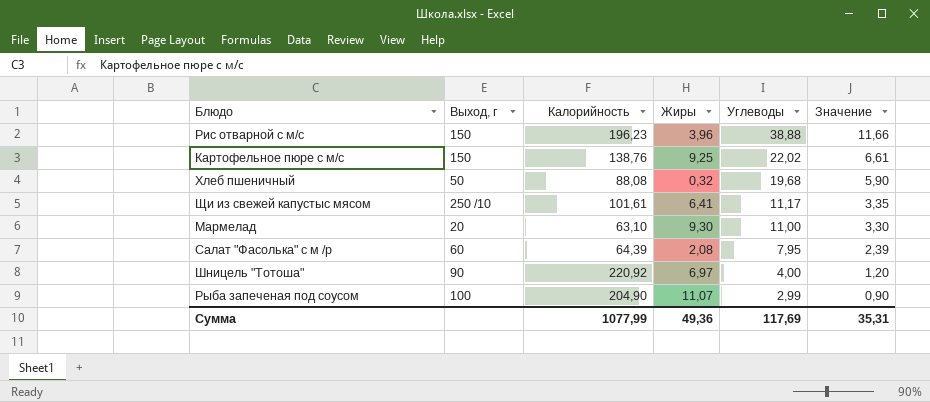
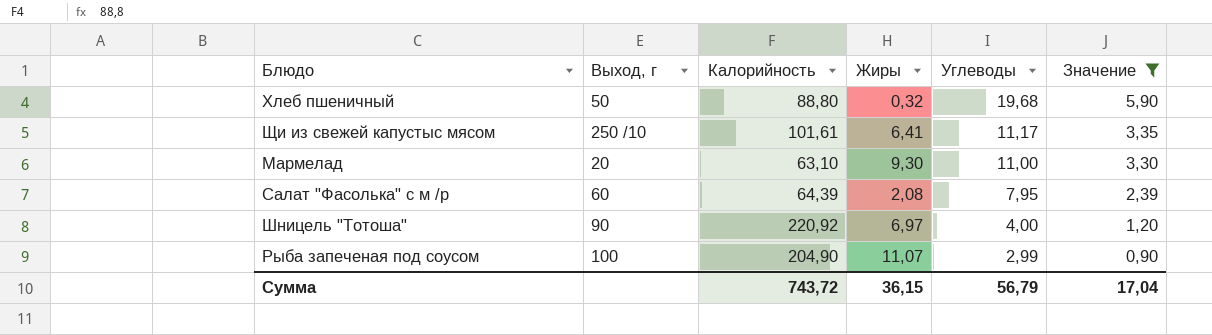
filter: none -> Значение <= 5,90
Хлеб пшеничный | Калорийность: 88,08 -> 88,80
Сумма | Калорийность: 1077,99 -> 743,72
Сумма | Жиры: 49,36 -> 36,15
Сумма | Углеводы: 117,69 -> 56,79
Сумма | Значение: 35,31 -> 17,04

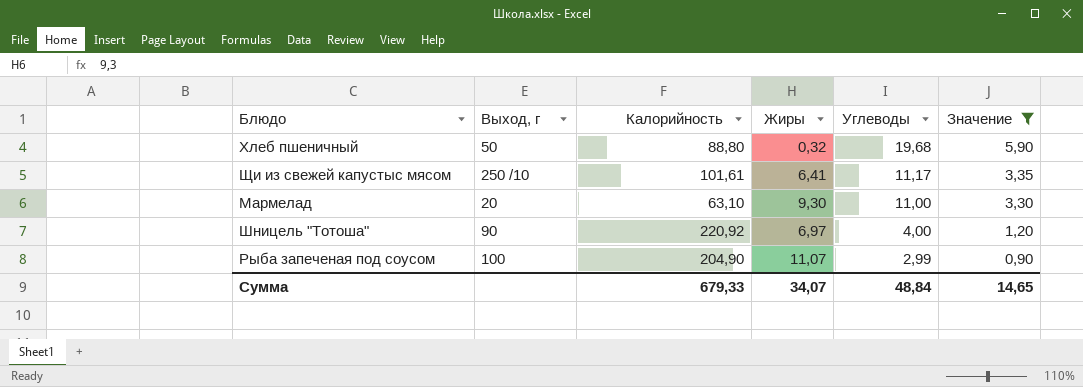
row Салат "Фасолька" с м /р: 60 | 64,39 | 2,08 | 7,95 | 2,39 -> none
Сумма | Калорийность: 743,72 -> 679,33
Сумма | Жиры: 36,15 -> 34,07
Сумма | Углеводы: 56,79 -> 48,84
Сумма | Значение: 17,04 -> 14,65

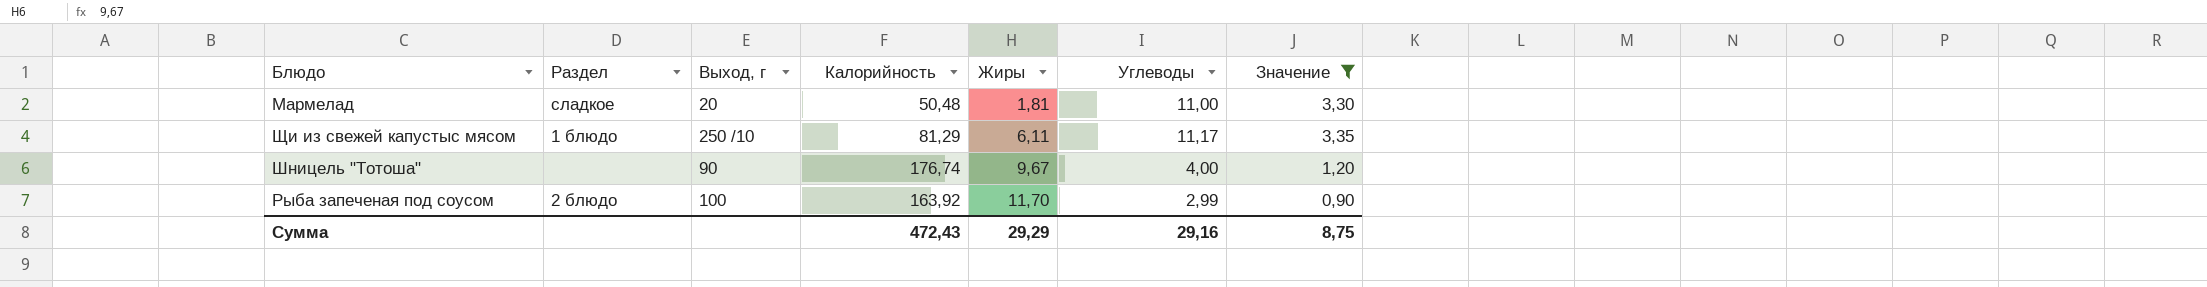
row order: Углеводы descending -> Жиры ascending
column Раздел | position: none -> 2
row Хлеб пшеничный: 50 | 88,80 | 0,32 | 19,68 | 5,90 -> none
Мармелад | Калорийность: 63,10 -> 50,48
Мармелад | Жиры: 9,30 -> 1,81
Щи из свежей капустыс мясом | Калорийность: 101,61 -> 81,29
Щи из свежей капустыс мясом | Жиры: 6,41 -> 6,11
Шницель "Тотоша" | Калорийность: 220,92 -> 176,74
Шницель "Тотоша" | Жиры: 6,97 -> 9,67
Рыба запеченая под соусом | Калорийность: 204,90 -> 163,92
Рыба запеченая под соусом | Жиры: 11,07 -> 11,70
Сумма | Калорийность: 679,33 -> 472,43
Сумма | Жиры: 34,07 -> 29,29
Сумма | Углеводы: 48,84 -> 29,16
Сумма | Значение: 14,65 -> 8,75

